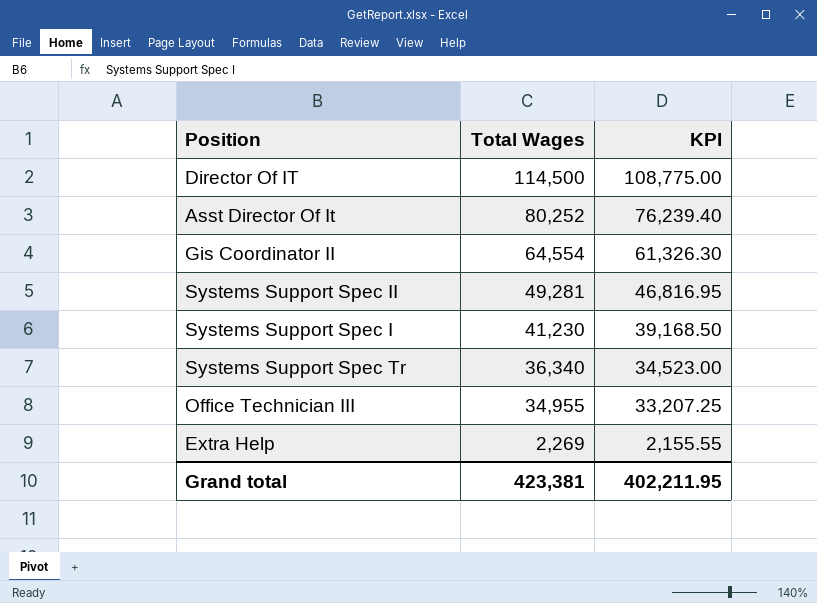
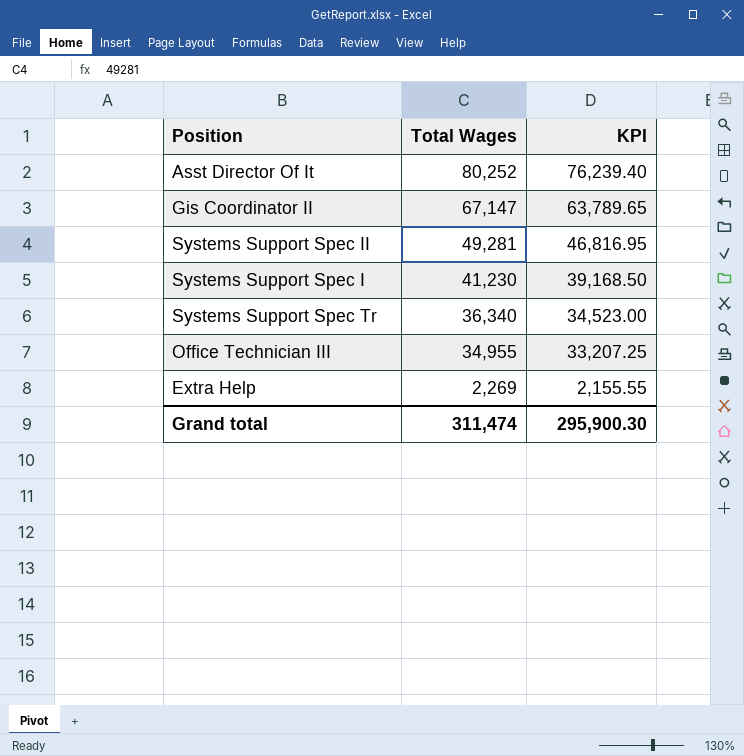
row Director Of IT: 114,500 | 108,775.00 -> none
Gis Coordinator II | Total Wages: 64,554 -> 67,147
Gis Coordinator II | KPI: 61,326.30 -> 63,789.65
Grand total | Total Wages: 423,381 -> 311,474
Grand total | KPI: 402,211.95 -> 295,900.30

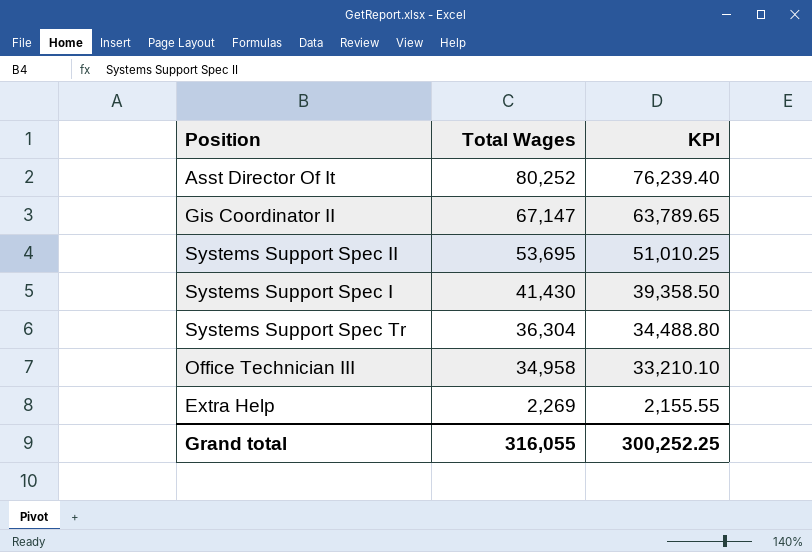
Systems Support Spec II | Total Wages: 49,281 -> 53,695
Systems Support Spec II | KPI: 46,816.95 -> 51,010.25
Systems Support Spec I | Total Wages: 41,230 -> 41,430
Systems Support Spec I | KPI: 39,168.50 -> 39,358.50
Systems Support Spec Tr | Total Wages: 36,340 -> 36,304
Systems Support Spec Tr | KPI: 34,523.00 -> 34,488.80
Office Technician III | Total Wages: 34,955 -> 34,958
Office Technician III | KPI: 33,207.25 -> 33,210.10
Grand total | Total Wages: 311,474 -> 316,055
Grand total | KPI: 295,900.30 -> 300,252.25

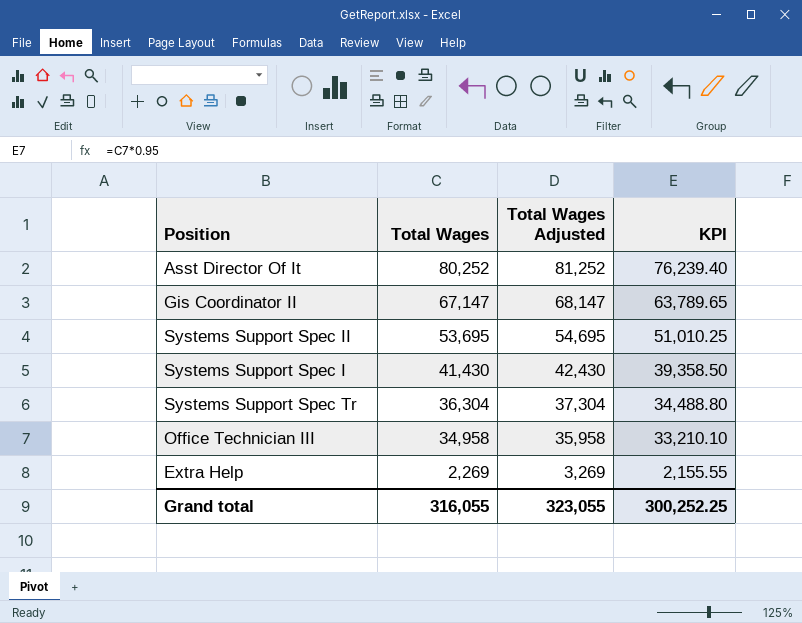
column Total Wages Adjusted | formula: none -> [Total Wages] + 1000

